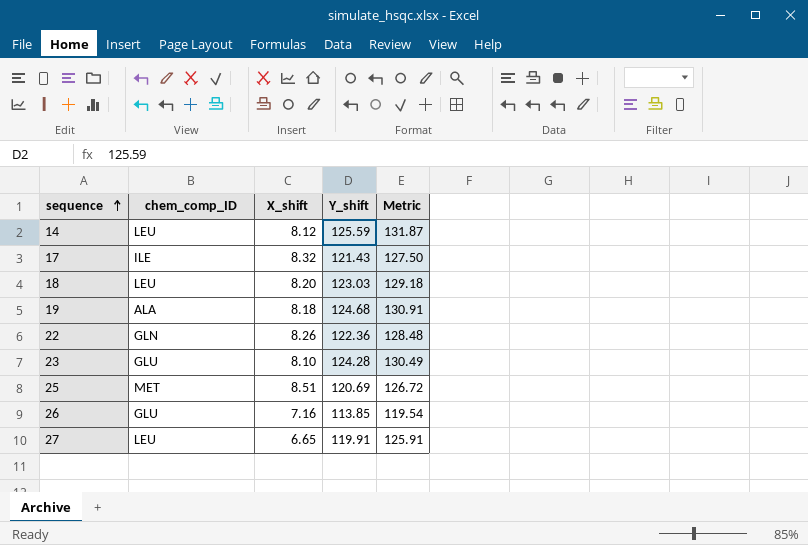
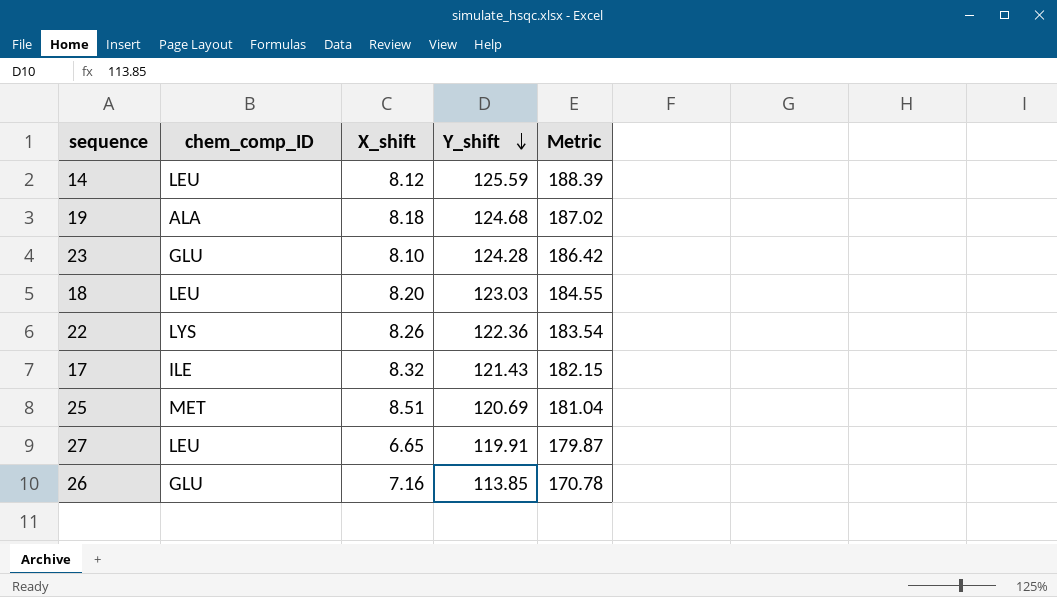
row order: sequence ascending -> Y_shift descending
column Metric | formula: [Y_shift] * 1.05 -> [Y_shift] * 1.5
22 | chem_comp_ID: GLN -> LYS

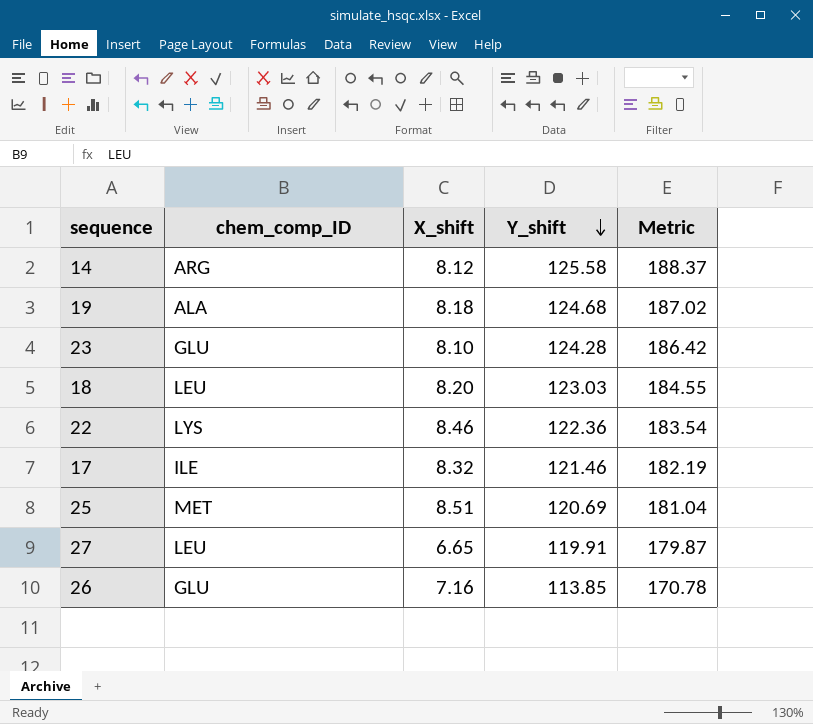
14 | chem_comp_ID: LEU -> ARG
14 | Y_shift: 125.59 -> 125.58
14 | Metric: 188.39 -> 188.37
22 | X_shift: 8.26 -> 8.46
17 | Y_shift: 121.43 -> 121.46
17 | Metric: 182.15 -> 182.19

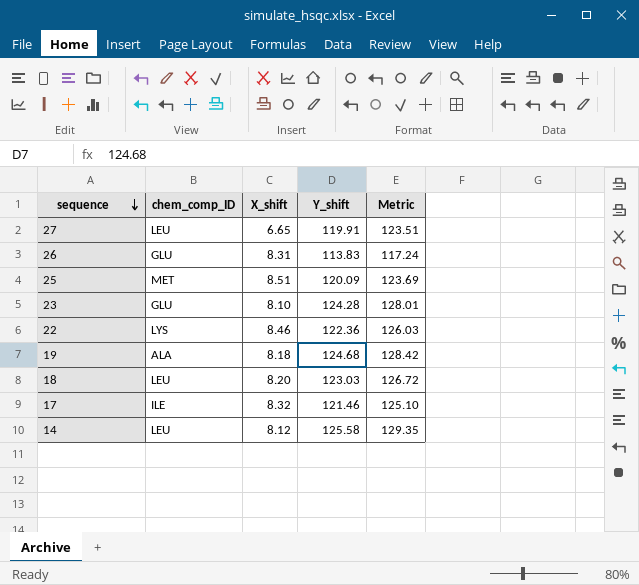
row order: Y_shift descending -> sequence descending
column Metric | formula: [Y_shift] * 1.5 -> [Y_shift] * 1.03
26 | X_shift: 7.16 -> 8.31
26 | Y_shift: 113.85 -> 113.83
25 | Y_shift: 120.69 -> 120.09
14 | chem_comp_ID: ARG -> LEU

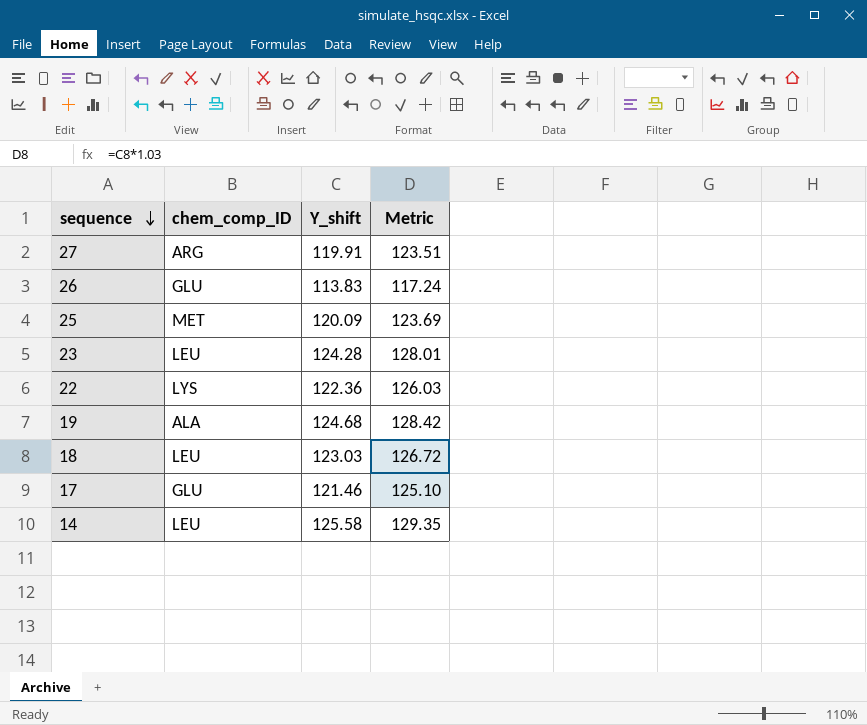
column X_shift | position: 3 -> none
27 | chem_comp_ID: LEU -> ARG
23 | chem_comp_ID: GLU -> LEU
17 | chem_comp_ID: ILE -> GLU

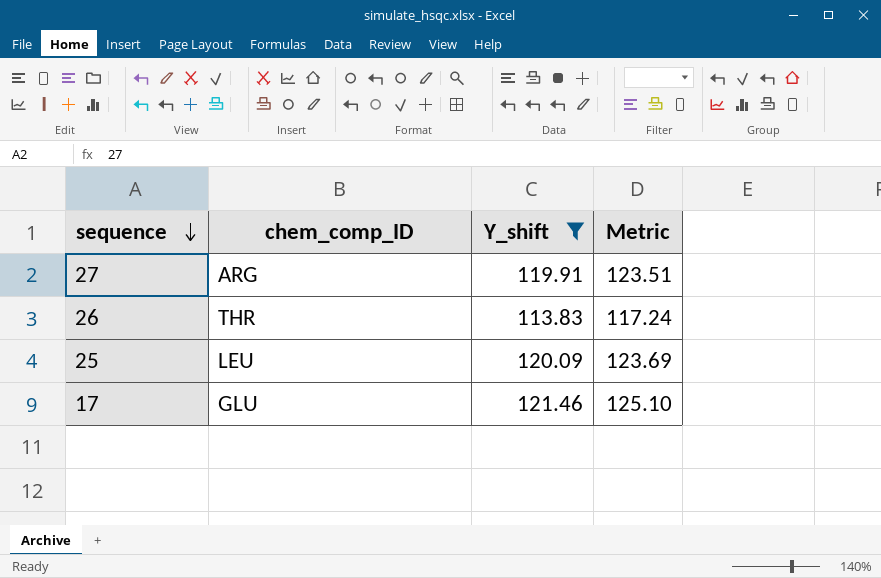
filter: none -> Y_shift <= 121.46
26 | chem_comp_ID: GLU -> THR
25 | chem_comp_ID: MET -> LEU

